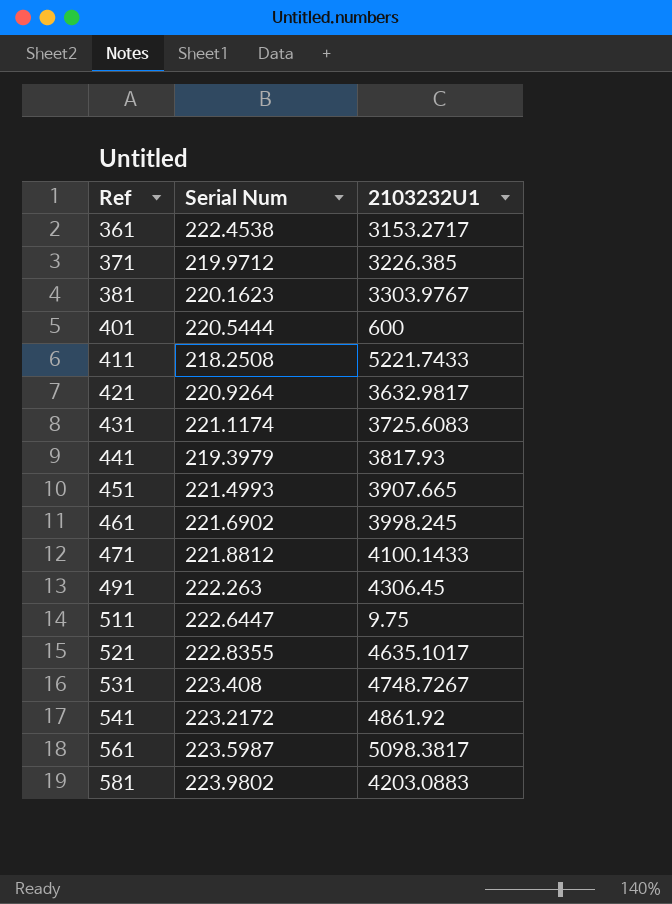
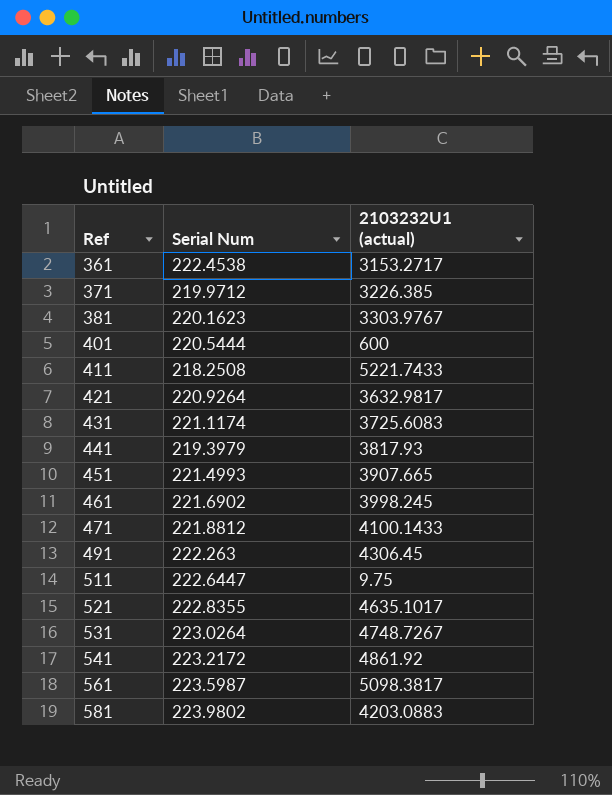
column name: 2103232U1 -> 2103232U1 (actual)
531 | Serial Num: 223.408 -> 223.0264

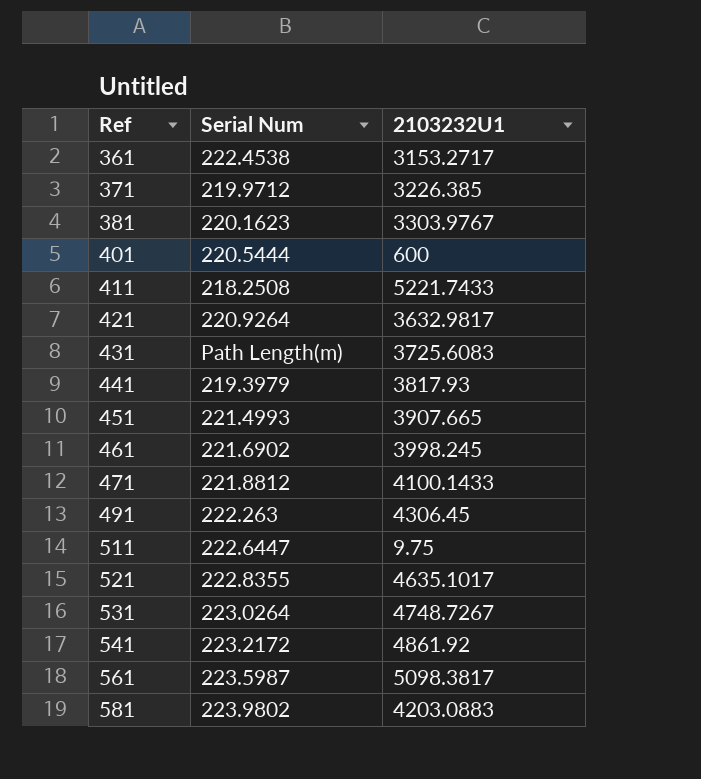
column name: 2103232U1 (actual) -> 2103232U1
431 | Serial Num: 221.1174 -> Path Length(m)

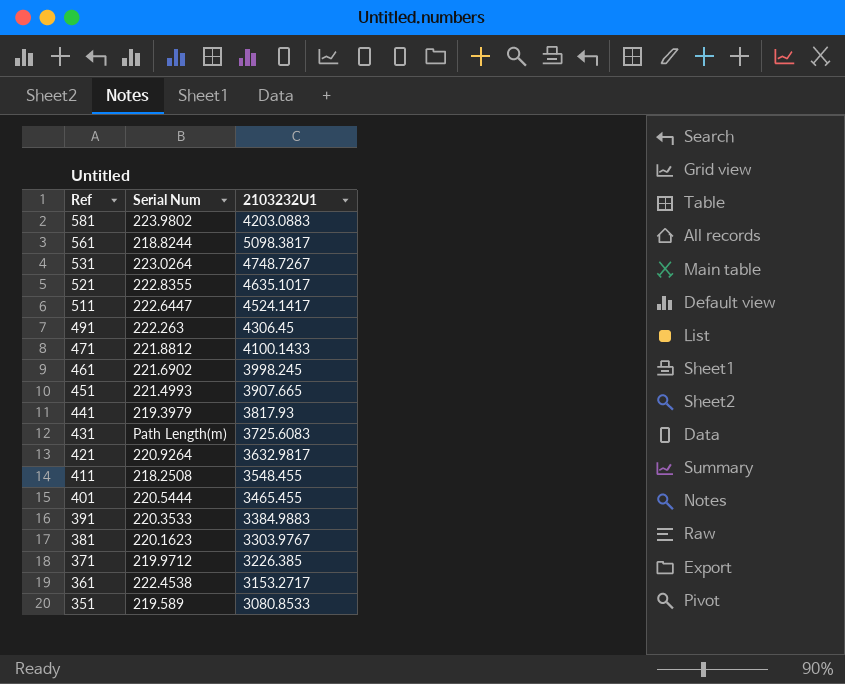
row order: Ref ascending -> Ref descending
row 541: 223.2172 | 4861.92 -> none
561 | Serial Num: 223.5987 -> 218.8244
511 | 2103232U1: 9.75 -> 4524.1417
411 | 2103232U1: 5221.7433 -> 3548.455
401 | 2103232U1: 600 -> 3465.455
row 391: none -> 220.3533 | 3384.9883
row 351: none -> 219.589 | 3080.8533

